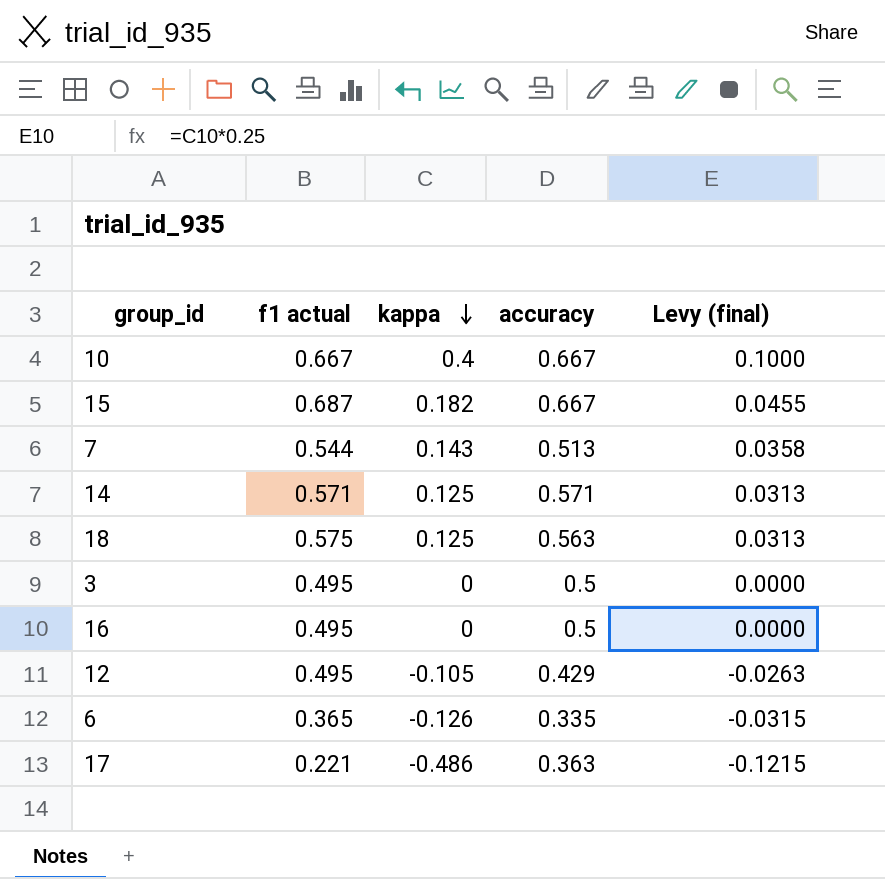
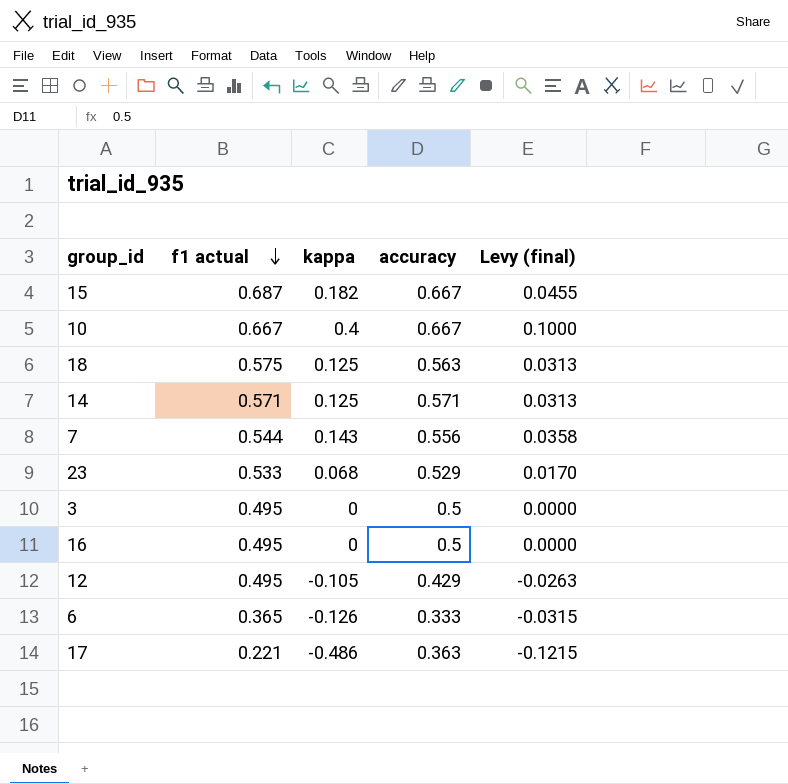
row order: kappa descending -> f1 actual descending
7 | accuracy: 0.513 -> 0.556
row 23: none -> 0.533 | 0.068 | 0.529 | 0.0170
6 | accuracy: 0.335 -> 0.333

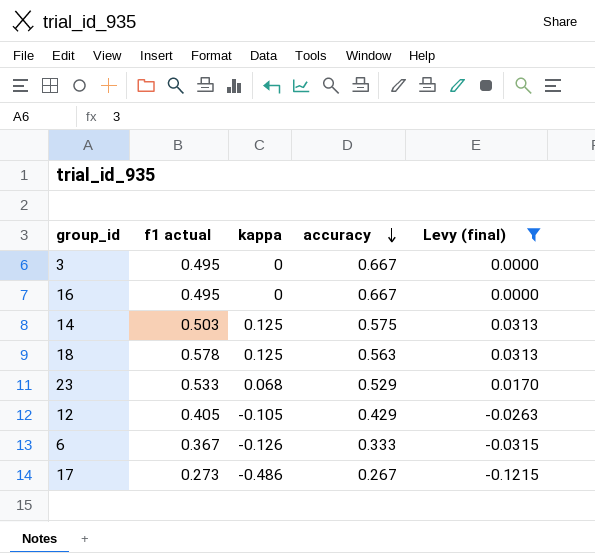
filter: none -> Levy (final) <= 0.0313
row order: f1 actual descending -> accuracy descending
3 | accuracy: 0.5 -> 0.667
16 | accuracy: 0.5 -> 0.667
14 | f1 actual: 0.571 -> 0.503
14 | accuracy: 0.571 -> 0.575
18 | f1 actual: 0.575 -> 0.578
12 | f1 actual: 0.495 -> 0.405
6 | f1 actual: 0.365 -> 0.367
17 | f1 actual: 0.221 -> 0.273
17 | accuracy: 0.363 -> 0.267

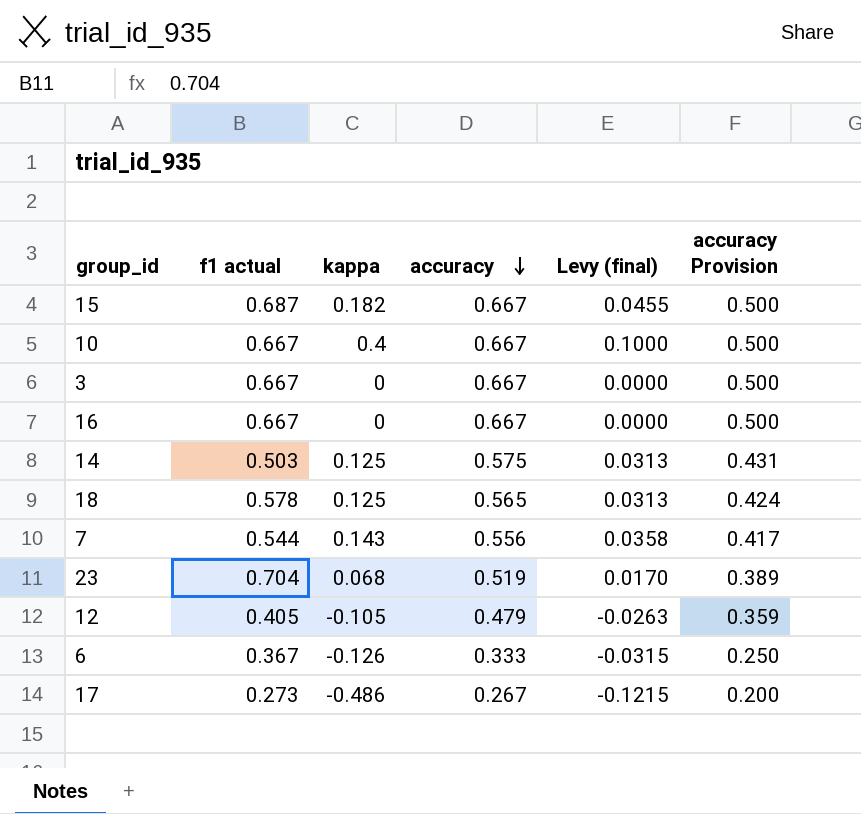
filter: Levy (final) <= 0.0313 -> none
column accuracy Provision | formula: none -> [accuracy] * 0.75
3 | f1 actual: 0.495 -> 0.667
16 | f1 actual: 0.495 -> 0.667
18 | accuracy: 0.563 -> 0.565
23 | f1 actual: 0.533 -> 0.704
23 | accuracy: 0.529 -> 0.519
12 | accuracy: 0.429 -> 0.479

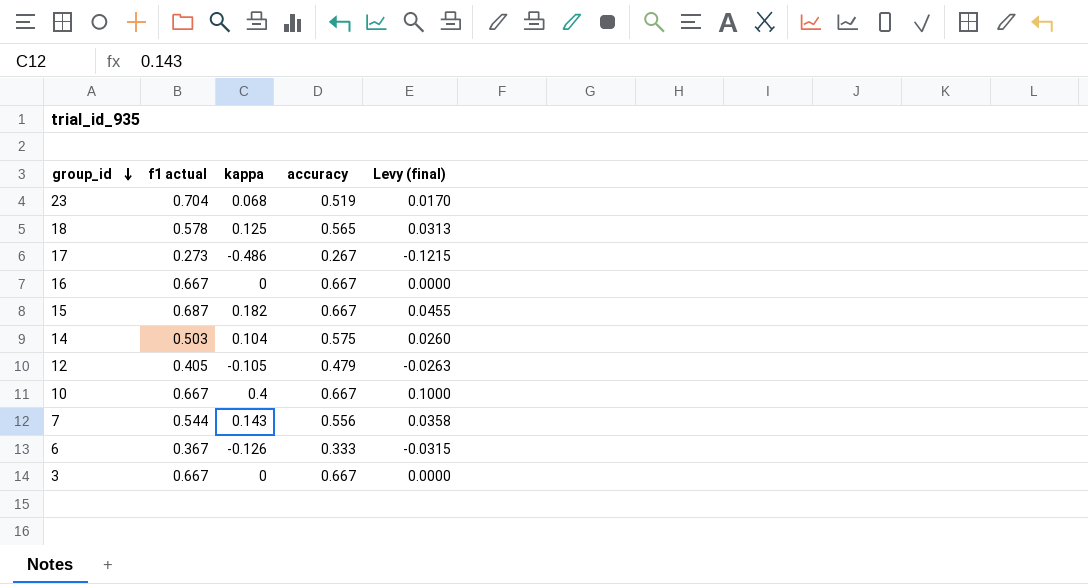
row order: accuracy descending -> group_id descending
column accuracy Provision | formula: [accuracy] * 0.75 -> none
14 | kappa: 0.125 -> 0.104
14 | Levy (final): 0.0313 -> 0.0260

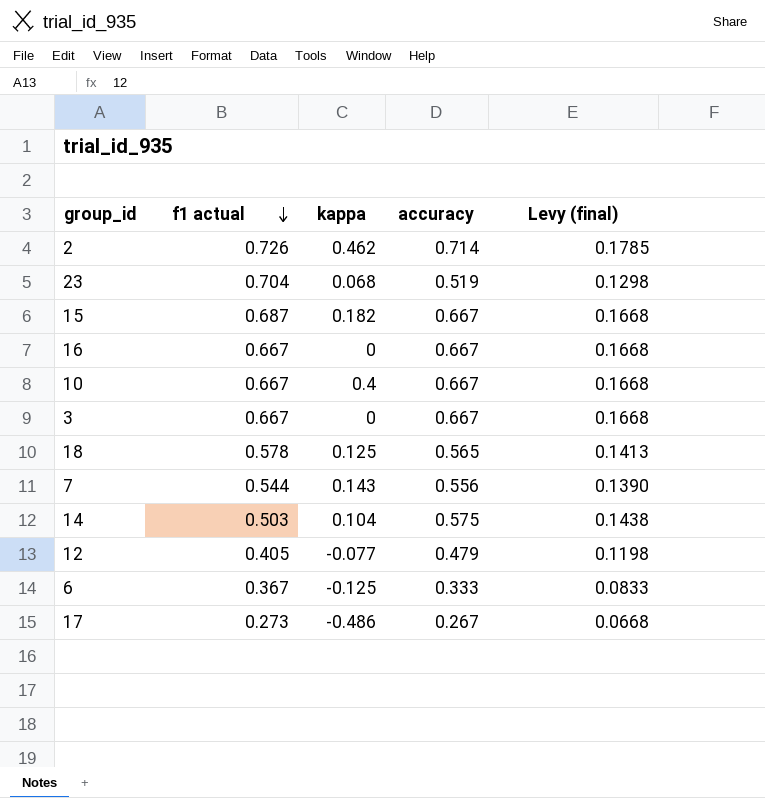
row order: group_id descending -> f1 actual descending
column Levy (final) | formula: [kappa] * 0.25 -> [accuracy] * 0.25
row 2: none -> 0.726 | 0.462 | 0.714 | 0.1785
12 | kappa: -0.105 -> -0.077
6 | kappa: -0.126 -> -0.125

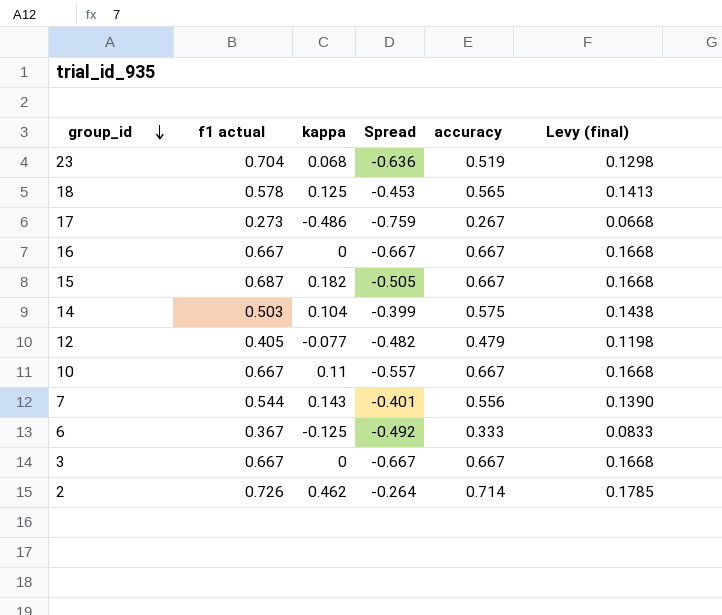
row order: f1 actual descending -> group_id descending
column Spread | formula: none -> [kappa] - [f1 actual]
10 | kappa: 0.4 -> 0.11

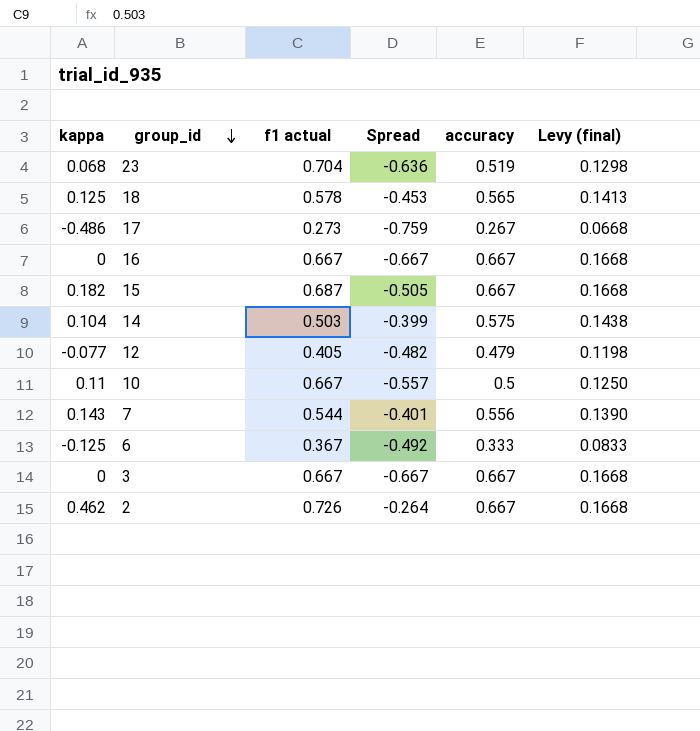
column kappa | position: 3 -> 1
10 | accuracy: 0.667 -> 0.5
10 | Levy (final): 0.1668 -> 0.1250
2 | accuracy: 0.714 -> 0.667
2 | Levy (final): 0.1785 -> 0.1668

